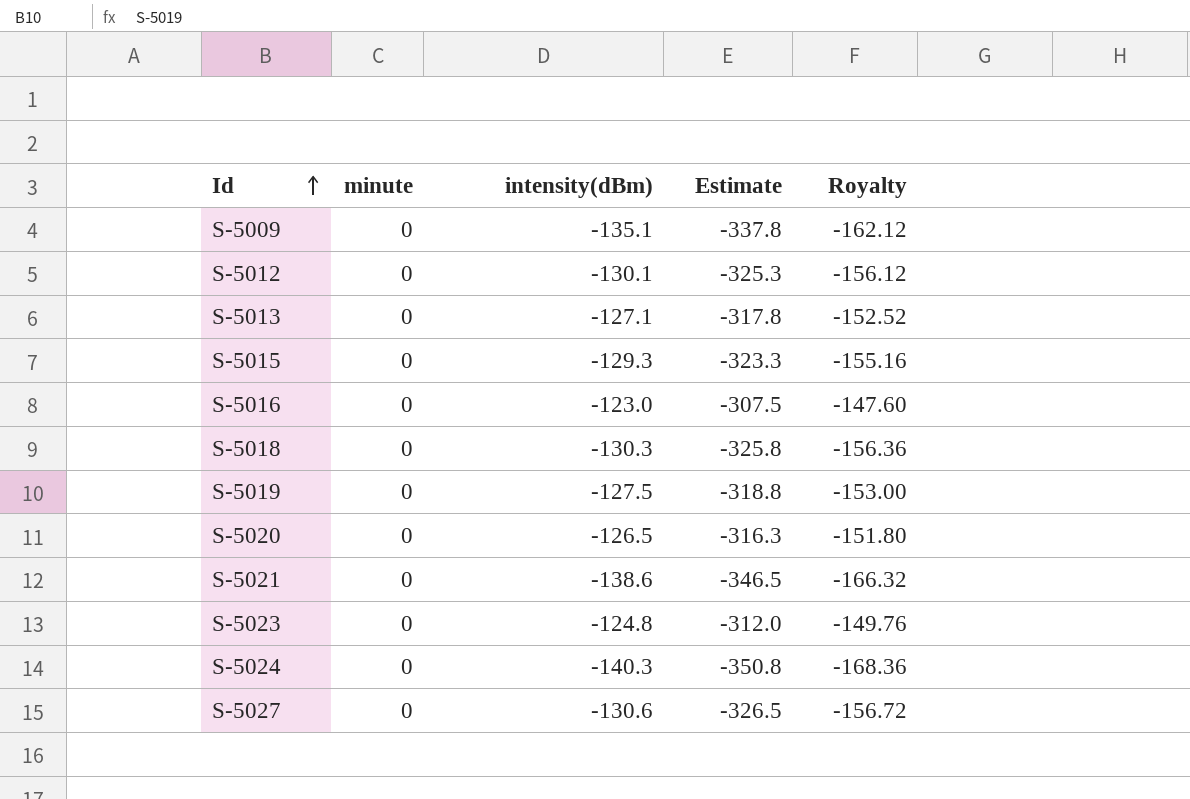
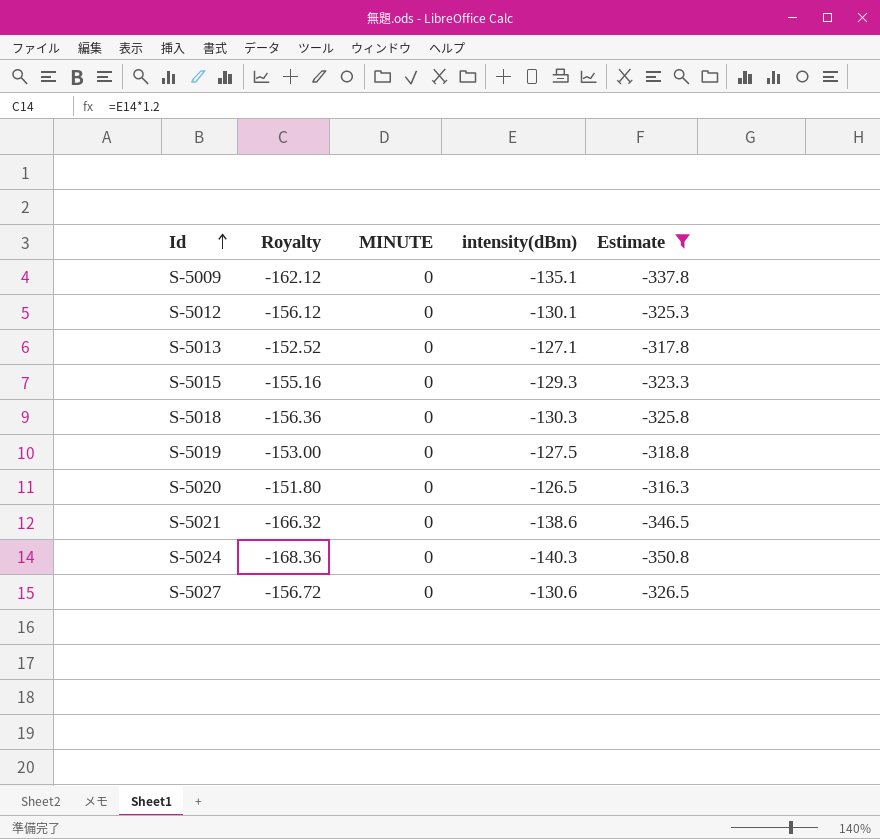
filter: none -> Estimate <= -316.3
column Royalty | position: 5 -> 2
column name: minute -> MINUTE

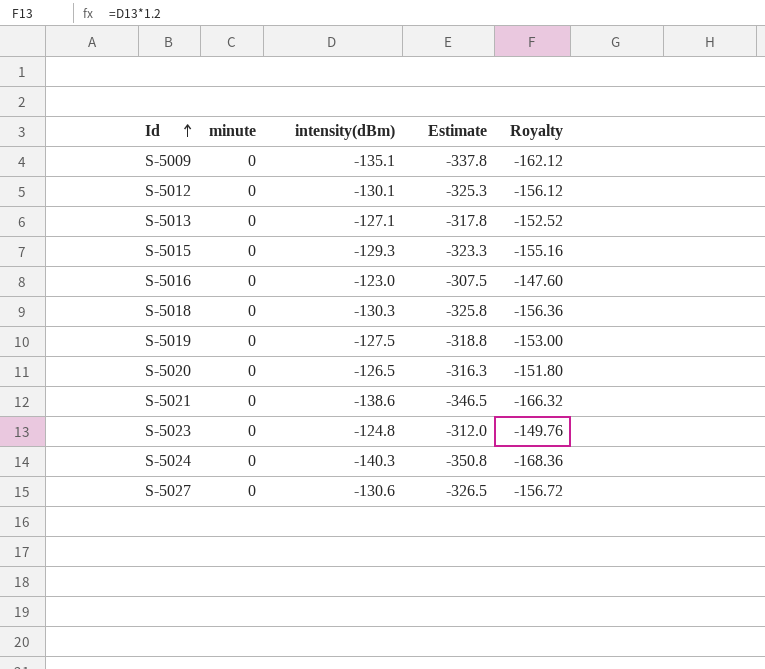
filter: Estimate <= -316.3 -> none
column name: MINUTE -> minute
column Royalty | position: 2 -> 5

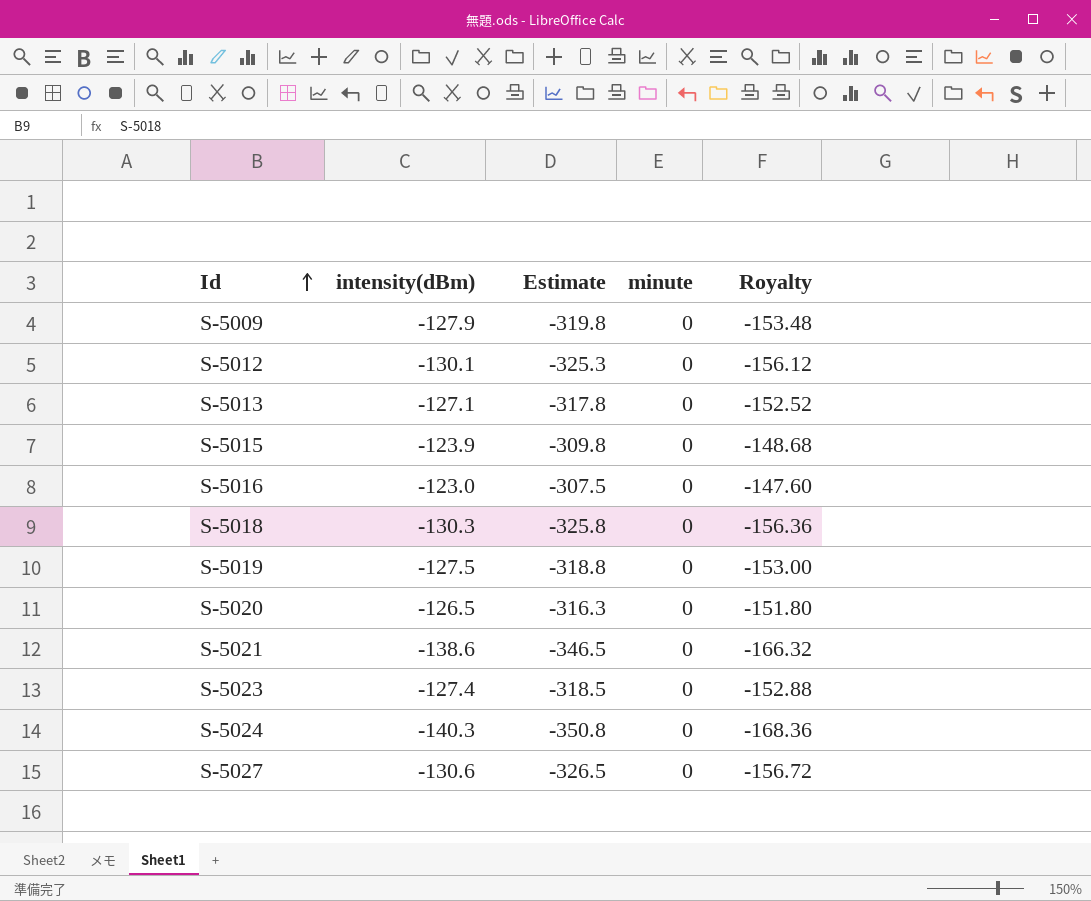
column minute | position: 2 -> 4
S-5009 | intensity(dBm): -135.1 -> -127.9
S-5009 | Estimate: -337.8 -> -319.8
S-5009 | Royalty: -162.12 -> -153.48
S-5015 | intensity(dBm): -129.3 -> -123.9
S-5015 | Estimate: -323.3 -> -309.8
S-5015 | Royalty: -155.16 -> -148.68
S-5023 | intensity(dBm): -124.8 -> -127.4
S-5023 | Estimate: -312.0 -> -318.5
S-5023 | Royalty: -149.76 -> -152.88

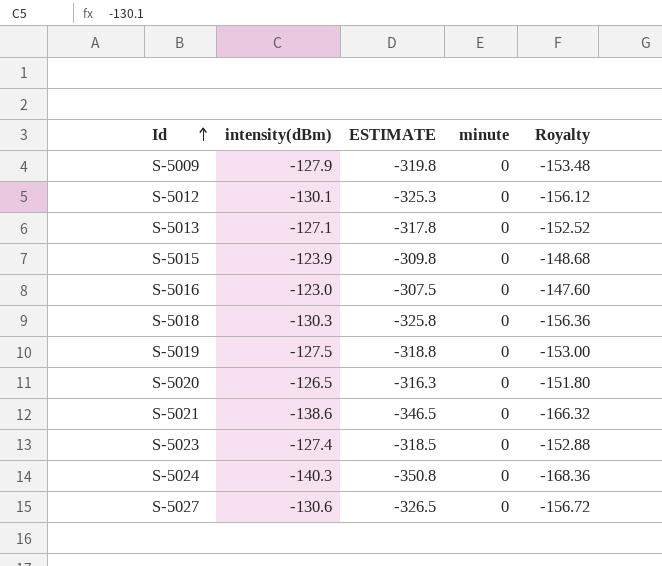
column name: Estimate -> ESTIMATE

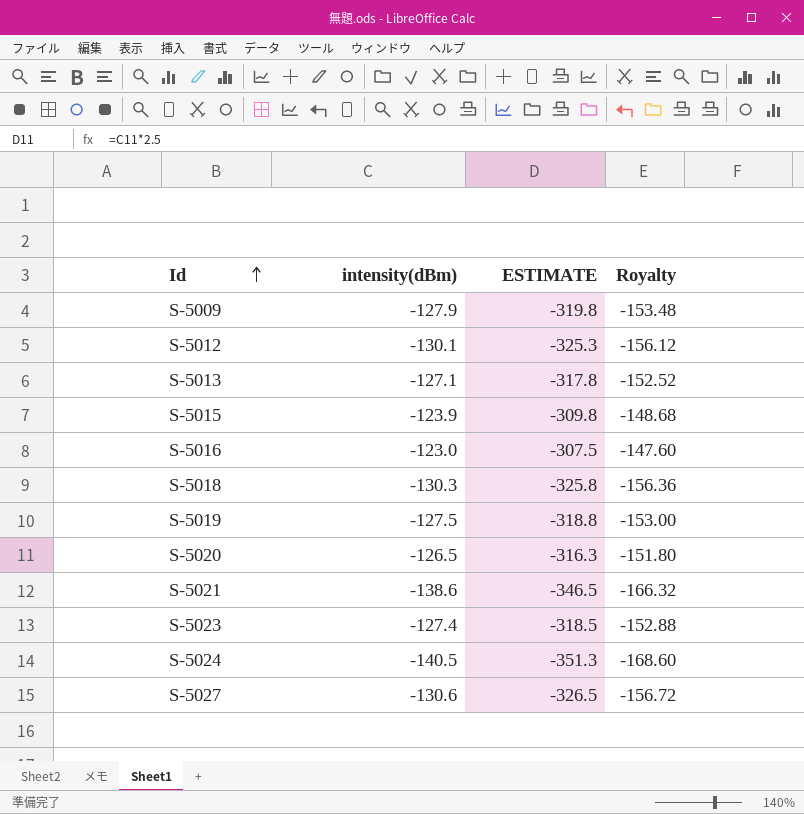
column minute | position: 4 -> none
S-5024 | intensity(dBm): -140.3 -> -140.5
S-5024 | ESTIMATE: -350.8 -> -351.3
S-5024 | Royalty: -168.36 -> -168.60

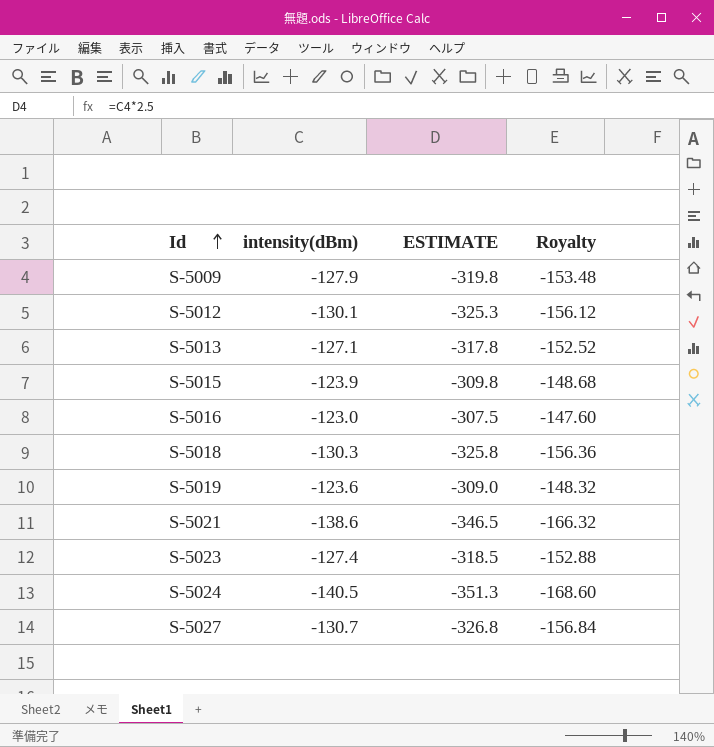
row S-5020: -126.5 | -316.3 | -151.80 -> none
S-5019 | intensity(dBm): -127.5 -> -123.6
S-5019 | ESTIMATE: -318.8 -> -309.0
S-5019 | Royalty: -153.00 -> -148.32
S-5027 | intensity(dBm): -130.6 -> -130.7
S-5027 | ESTIMATE: -326.5 -> -326.8
S-5027 | Royalty: -156.72 -> -156.84

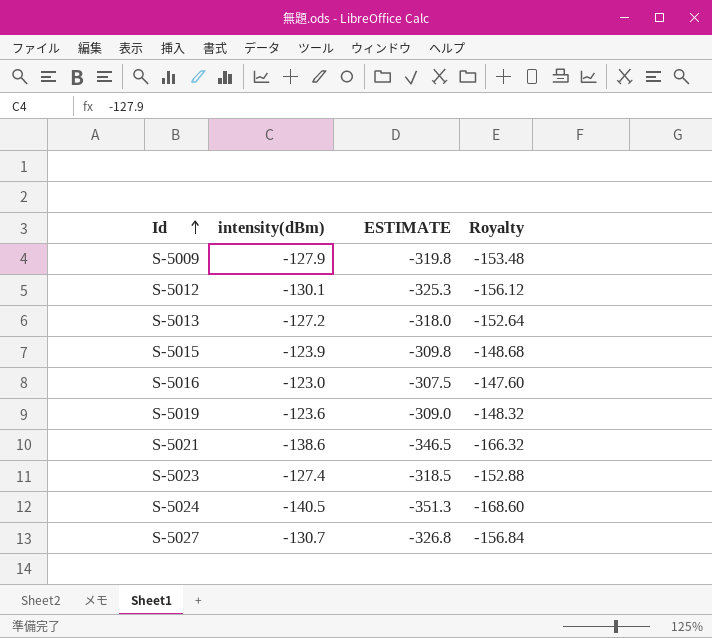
row S-5018: -130.3 | -325.8 | -156.36 -> none
S-5013 | intensity(dBm): -127.1 -> -127.2
S-5013 | ESTIMATE: -317.8 -> -318.0
S-5013 | Royalty: -152.52 -> -152.64

